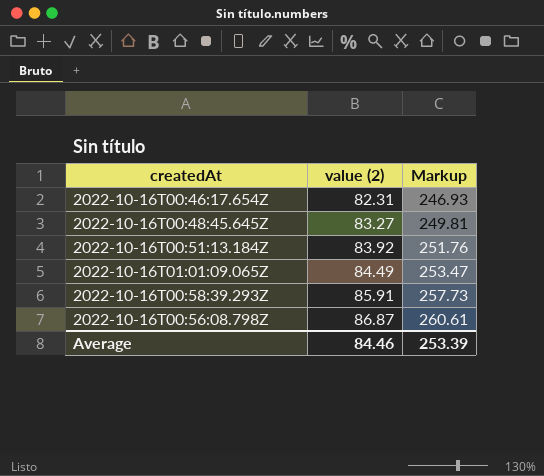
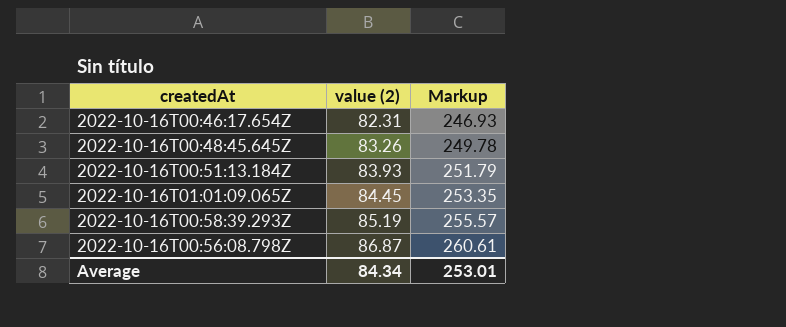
2022-10-16T00:48:45.645Z | value (2): 83.27 -> 83.26
2022-10-16T00:48:45.645Z | Markup: 249.81 -> 249.78
2022-10-16T00:51:13.184Z | value (2): 83.92 -> 83.93
2022-10-16T00:51:13.184Z | Markup: 251.76 -> 251.79
2022-10-16T01:01:09.065Z | value (2): 84.49 -> 84.45
2022-10-16T01:01:09.065Z | Markup: 253.47 -> 253.35
2022-10-16T00:58:39.293Z | value (2): 85.91 -> 85.19
2022-10-16T00:58:39.293Z | Markup: 257.73 -> 255.57
Average | value (2): 84.46 -> 84.34
Average | Markup: 253.39 -> 253.01

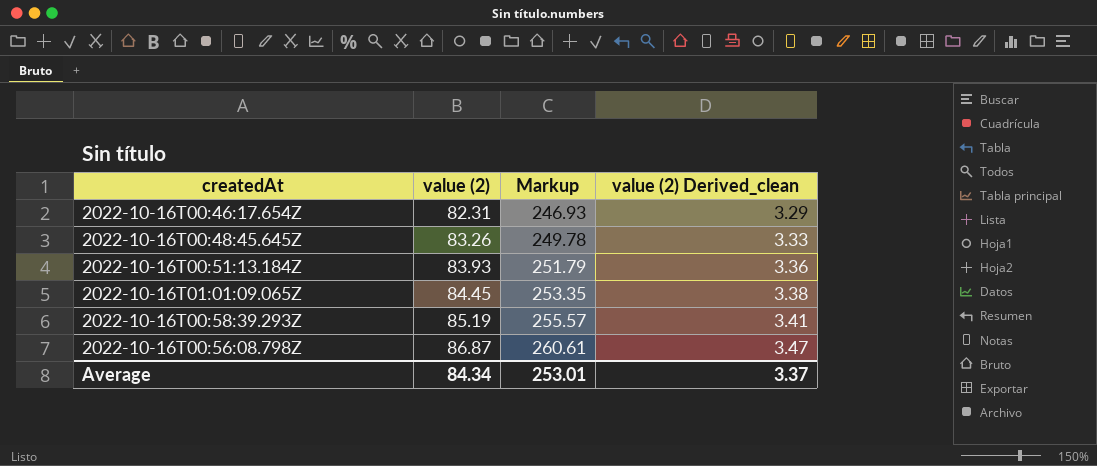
column value (2) Derived_clean | formula: none -> [value (2)] * 0.04

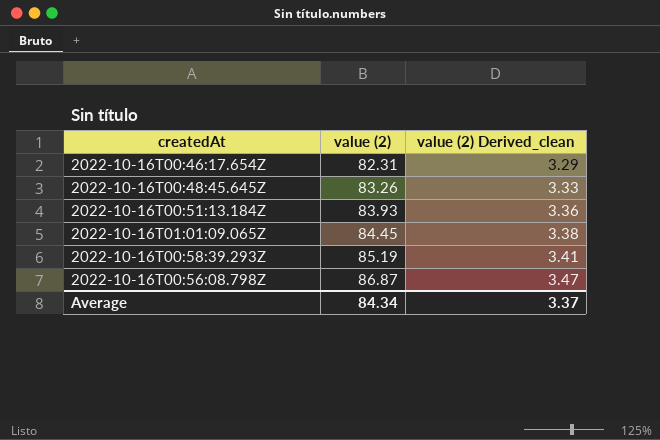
column Markup | formula: [value (2)] * 3 -> none

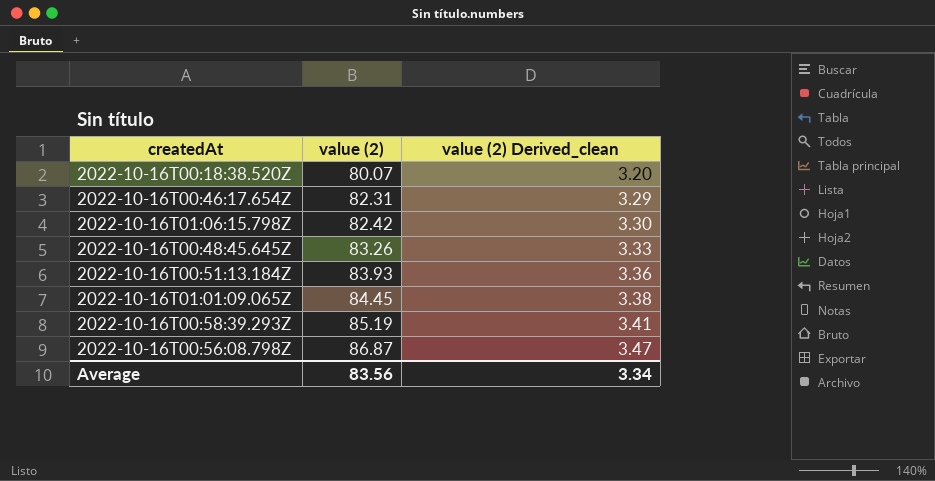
row 2022-10-16T00:18:38.520Z: none -> 80.07 | 3.20
row 2022-10-16T01:06:15.798Z: none -> 82.42 | 3.30
Average | value (2): 84.34 -> 83.56
Average | value (2) Derived_clean: 3.37 -> 3.34

